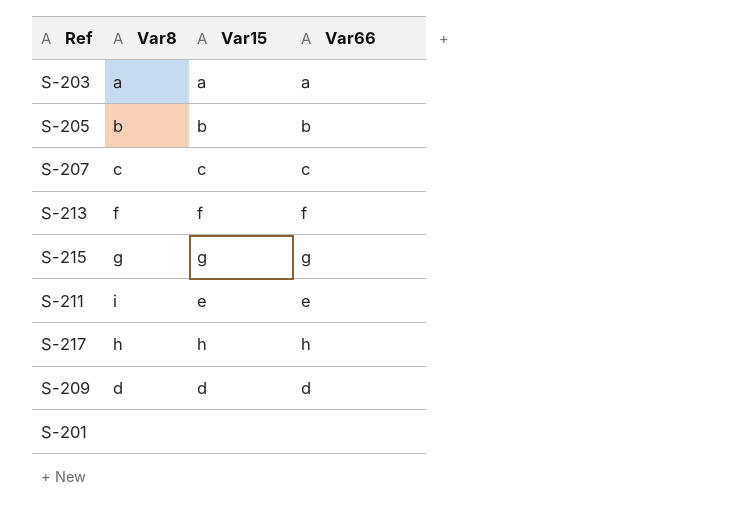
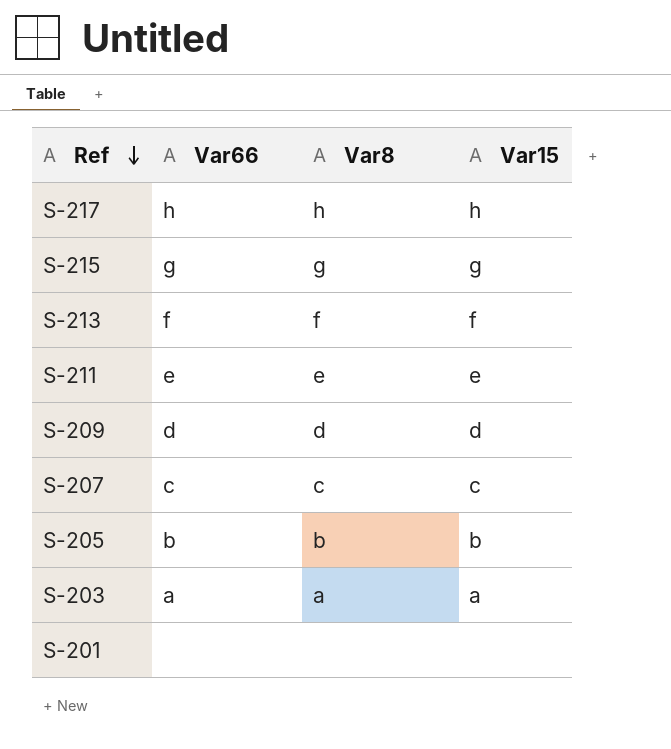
row order: none -> Ref descending
column Var66 | position: 4 -> 2
S-211 | Var8: i -> e

